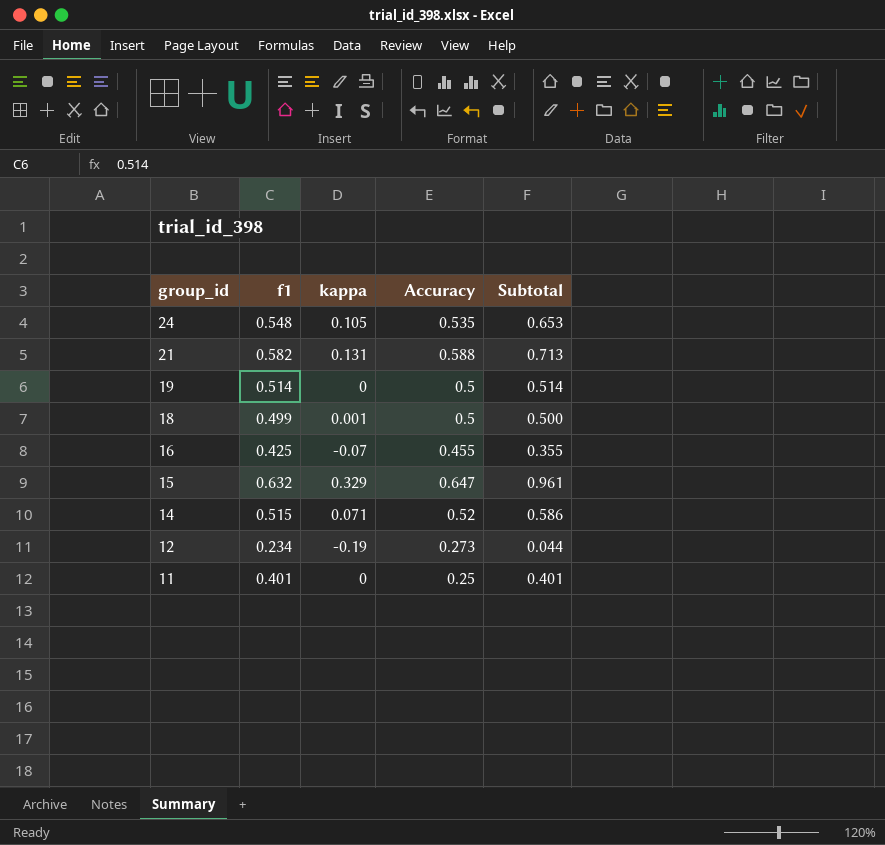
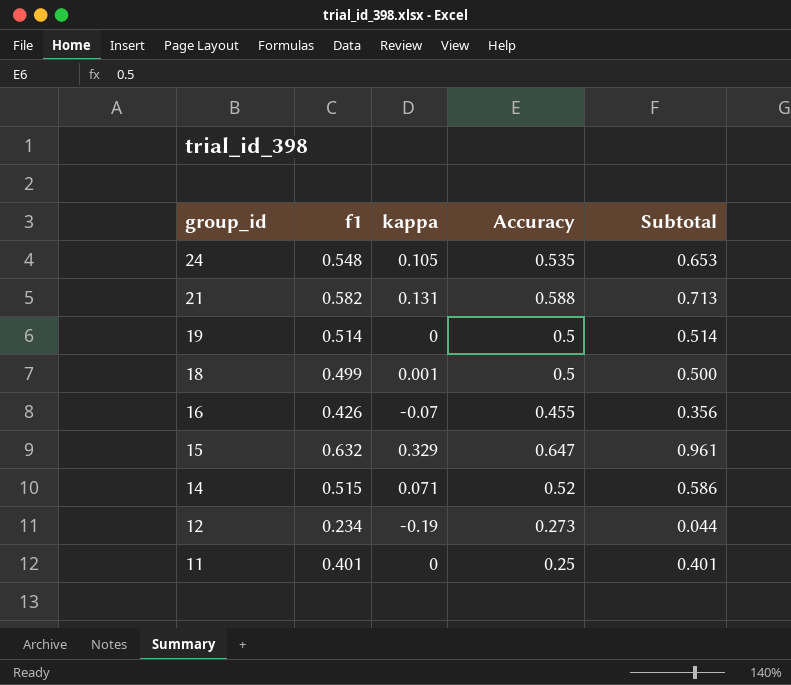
16 | f1: 0.425 -> 0.426
16 | Subtotal: 0.355 -> 0.356

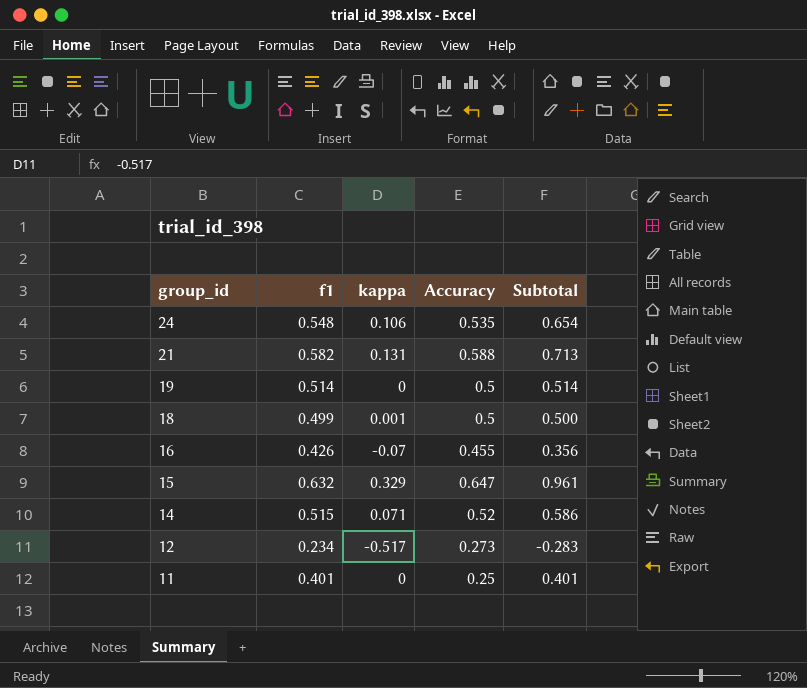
24 | kappa: 0.105 -> 0.106
24 | Subtotal: 0.653 -> 0.654
12 | kappa: -0.19 -> -0.517
12 | Subtotal: 0.044 -> -0.283

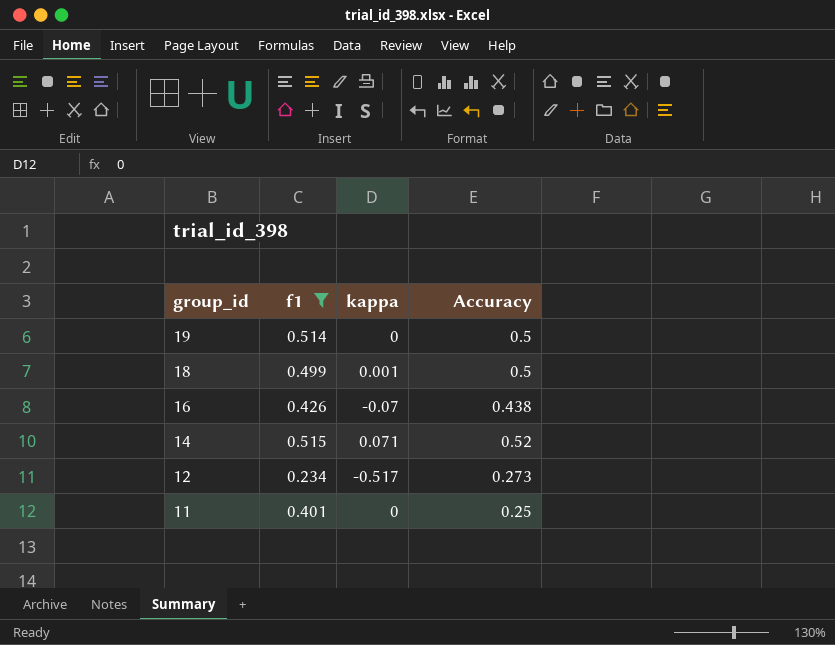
filter: none -> f1 <= 0.515
column Subtotal | formula: [f1] + [kappa] -> none
16 | Accuracy: 0.455 -> 0.438

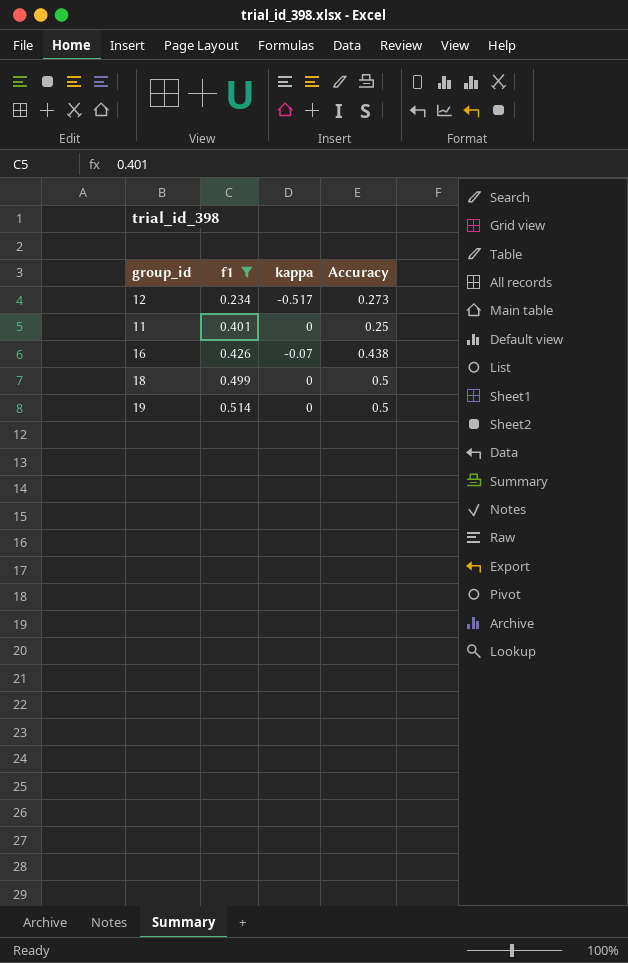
row order: group_id descending -> f1 ascending
row 14: 0.515 | 0.071 | 0.52 -> none
18 | kappa: 0.001 -> 0

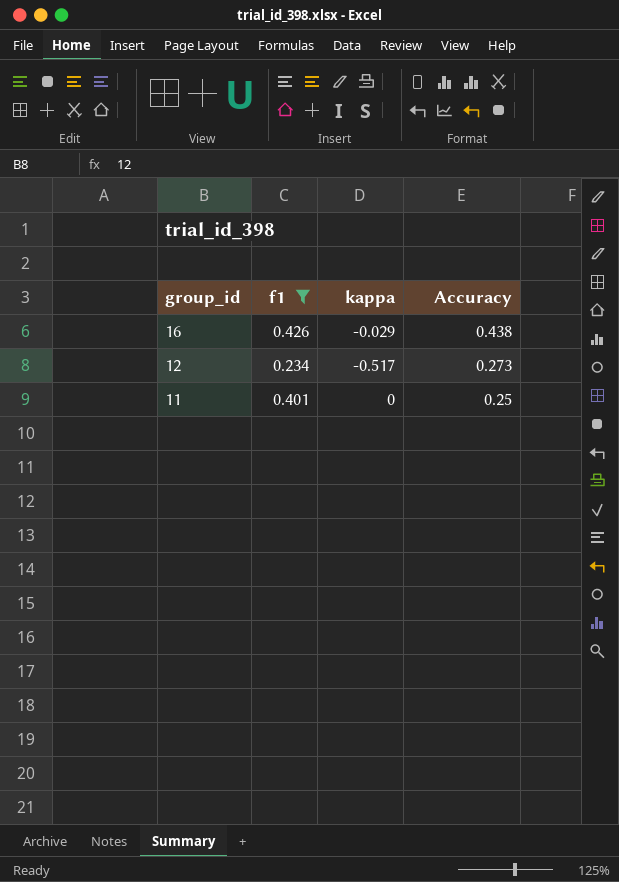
row order: f1 ascending -> group_id descending
row 18: 0.499 | 0 | 0.5 -> none
row 19: 0.514 | 0 | 0.5 -> none
16 | kappa: -0.07 -> -0.029

